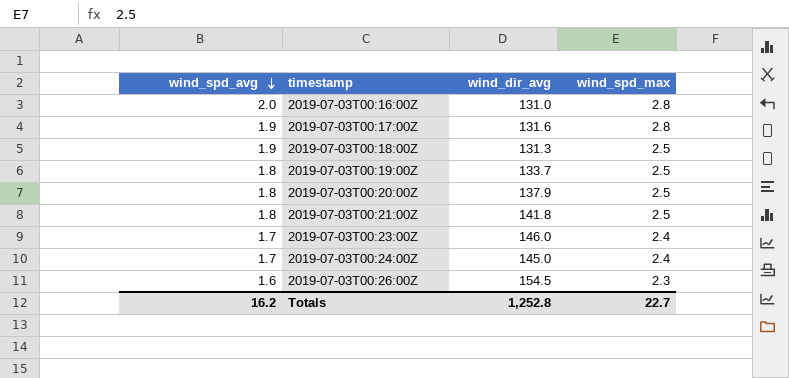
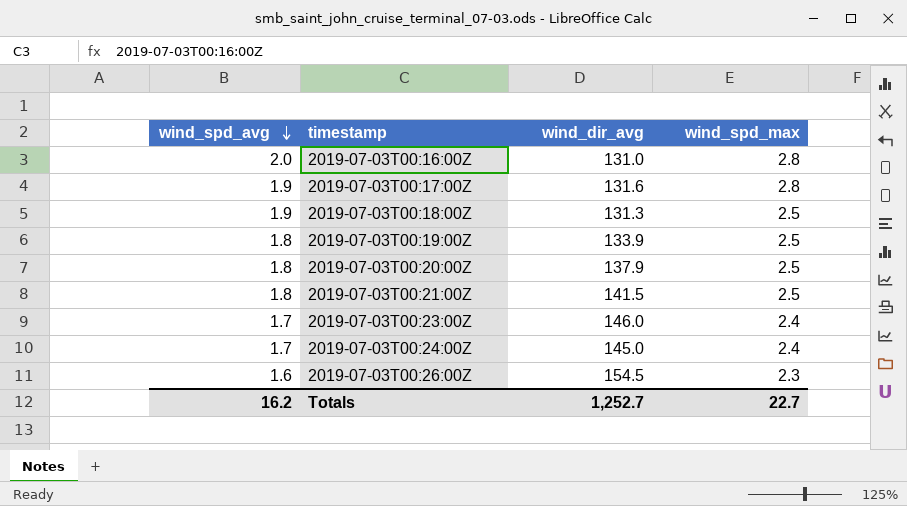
2019-07-03T00:19:00Z | wind_dir_avg: 133.7 -> 133.9
2019-07-03T00:21:00Z | wind_dir_avg: 141.8 -> 141.5
Totals | wind_dir_avg: 1,252.8 -> 1,252.7

